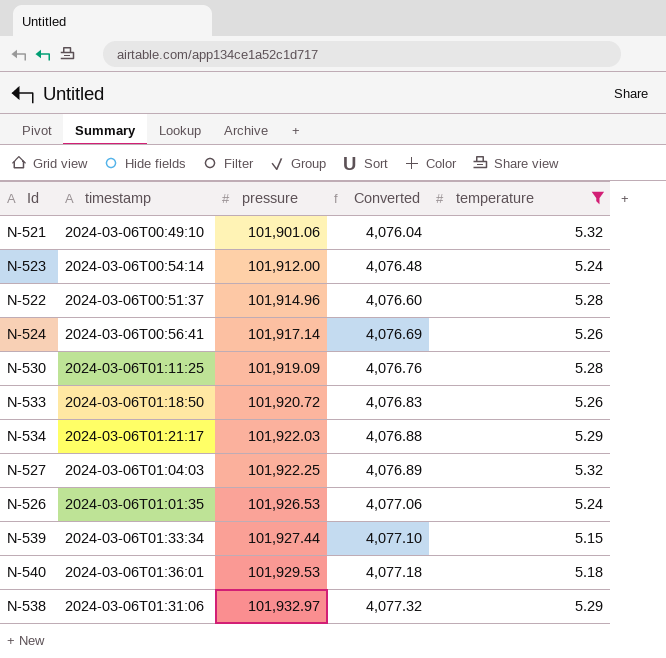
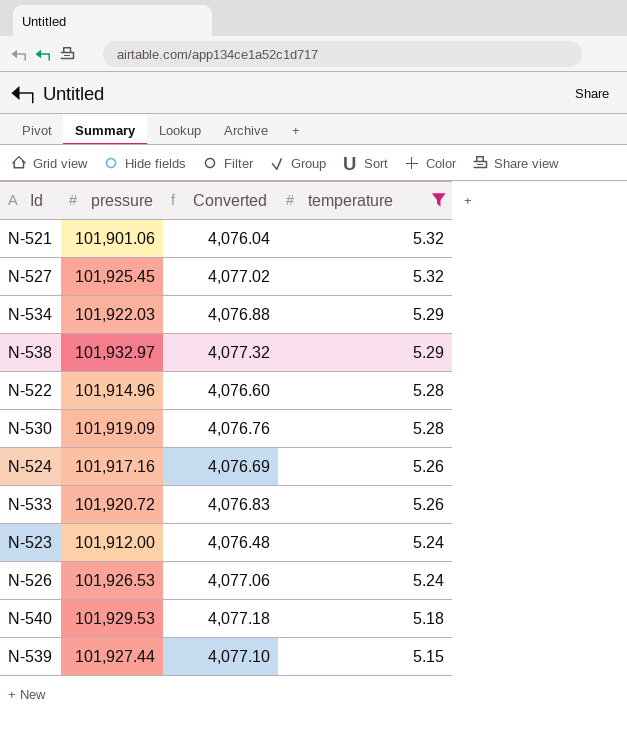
row order: pressure ascending -> temperature descending
column timestamp | position: 2 -> none
N-527 | pressure: 101,922.25 -> 101,925.45
N-527 | Converted: 4,076.89 -> 4,077.02
N-524 | pressure: 101,917.14 -> 101,917.16

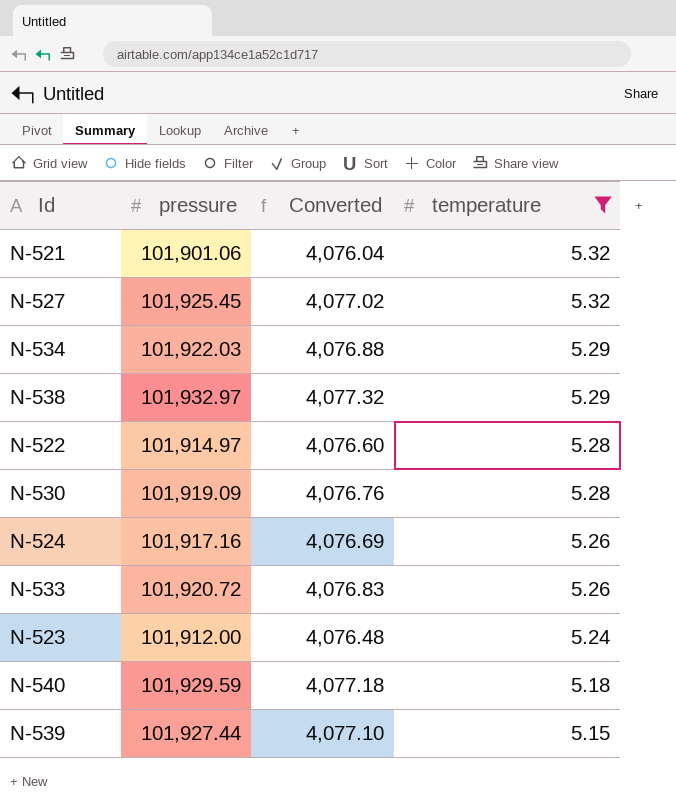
row N-526: 101,926.53 | 4,077.06 | 5.24 -> none
N-522 | pressure: 101,914.96 -> 101,914.97
N-540 | pressure: 101,929.53 -> 101,929.59

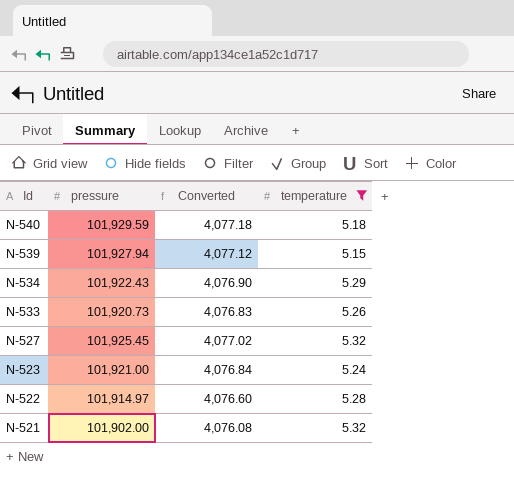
row order: temperature descending -> Id descending
row N-538: 101,932.97 | 4,077.32 | 5.29 -> none
row N-530: 101,919.09 | 4,076.76 | 5.28 -> none
row N-524: 101,917.16 | 4,076.69 | 5.26 -> none
N-539 | pressure: 101,927.44 -> 101,927.94
N-539 | Converted: 4,077.10 -> 4,077.12
N-534 | pressure: 101,922.03 -> 101,922.43
N-534 | Converted: 4,076.88 -> 4,076.90
N-533 | pressure: 101,920.72 -> 101,920.73
N-523 | pressure: 101,912.00 -> 101,921.00
N-523 | Converted: 4,076.48 -> 4,076.84
N-521 | pressure: 101,901.06 -> 101,902.00
N-521 | Converted: 4,076.04 -> 4,076.08

